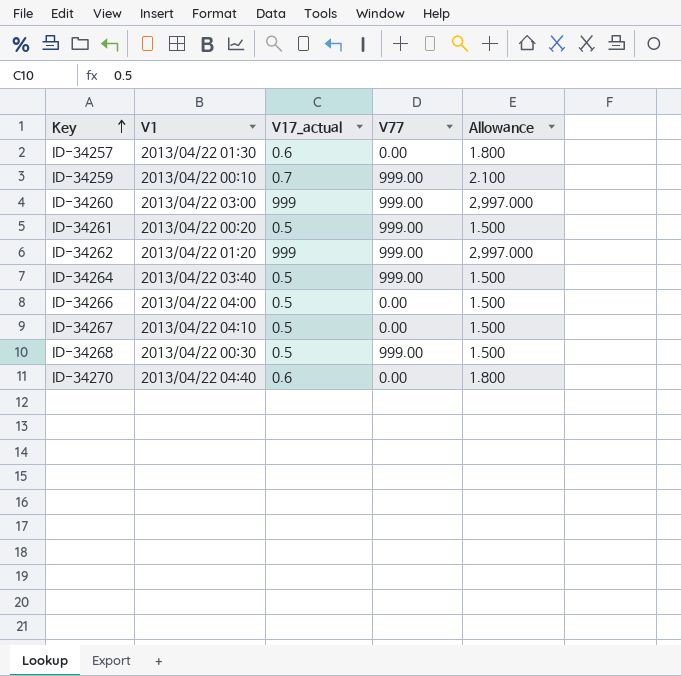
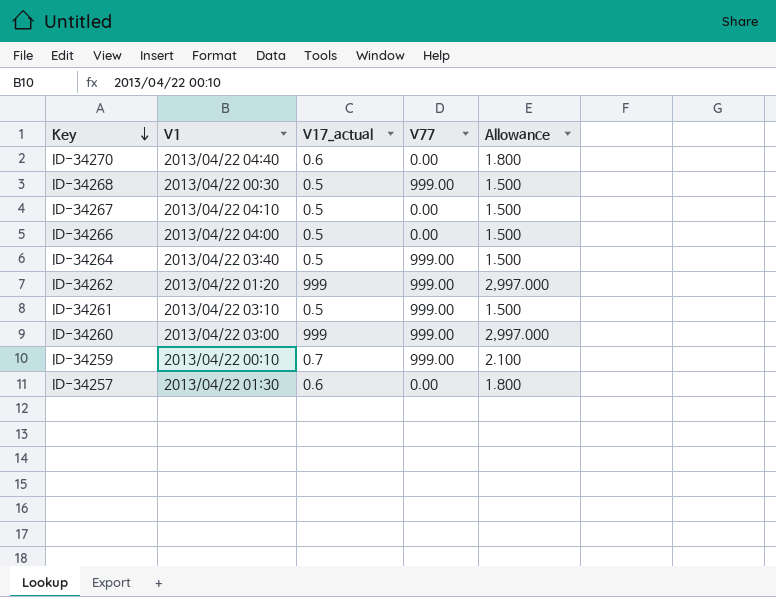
row order: Key ascending -> Key descending
ID-34261 | V1: 2013/04/22 00:20 -> 2013/04/22 03:10

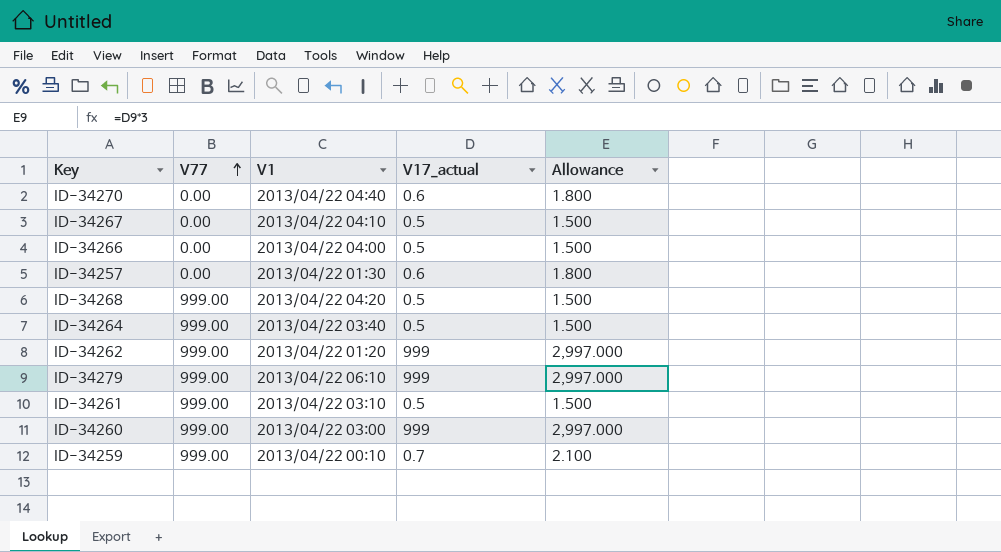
row order: Key descending -> V77 ascending
column V77 | position: 4 -> 2
ID-34268 | V1: 2013/04/22 00:30 -> 2013/04/22 04:20
row ID-34279: none -> 999.00 | 2013/04/22 06:10 | 999 | 2,997.000

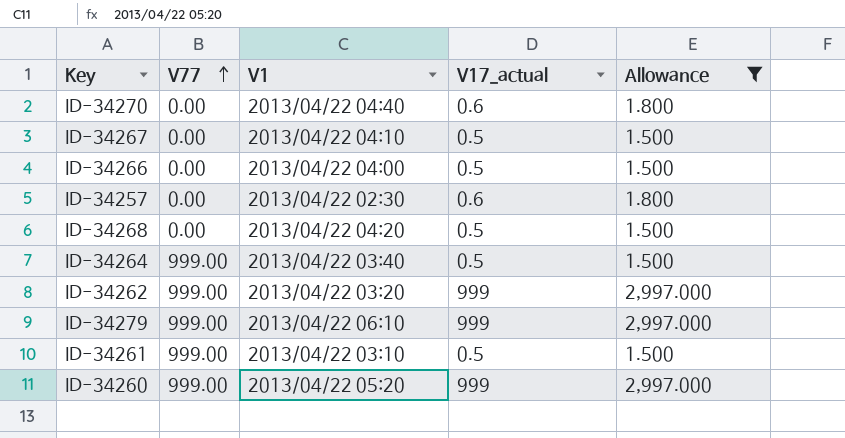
filter: none -> Allowance != 2.100
ID-34257 | V1: 2013/04/22 01:30 -> 2013/04/22 02:30
ID-34268 | V77: 999.00 -> 0.00
ID-34262 | V1: 2013/04/22 01:20 -> 2013/04/22 03:20
ID-34260 | V1: 2013/04/22 03:00 -> 2013/04/22 05:20

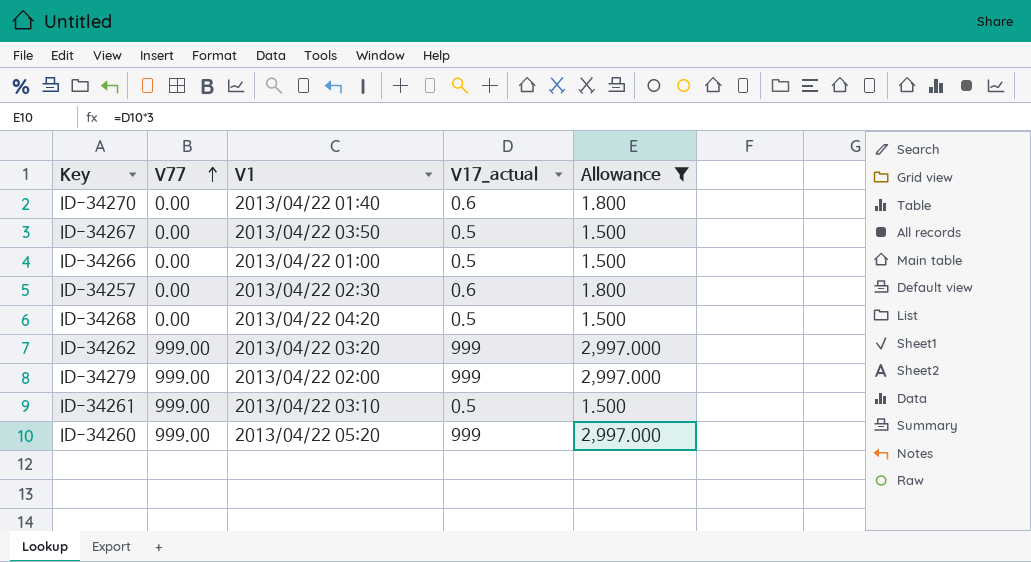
row ID-34264: 999.00 | 2013/04/22 03:40 | 0.5 | 1.500 -> none
ID-34270 | V1: 2013/04/22 04:40 -> 2013/04/22 01:40
ID-34267 | V1: 2013/04/22 04:10 -> 2013/04/22 03:50
ID-34266 | V1: 2013/04/22 04:00 -> 2013/04/22 01:00
ID-34279 | V1: 2013/04/22 06:10 -> 2013/04/22 02:00

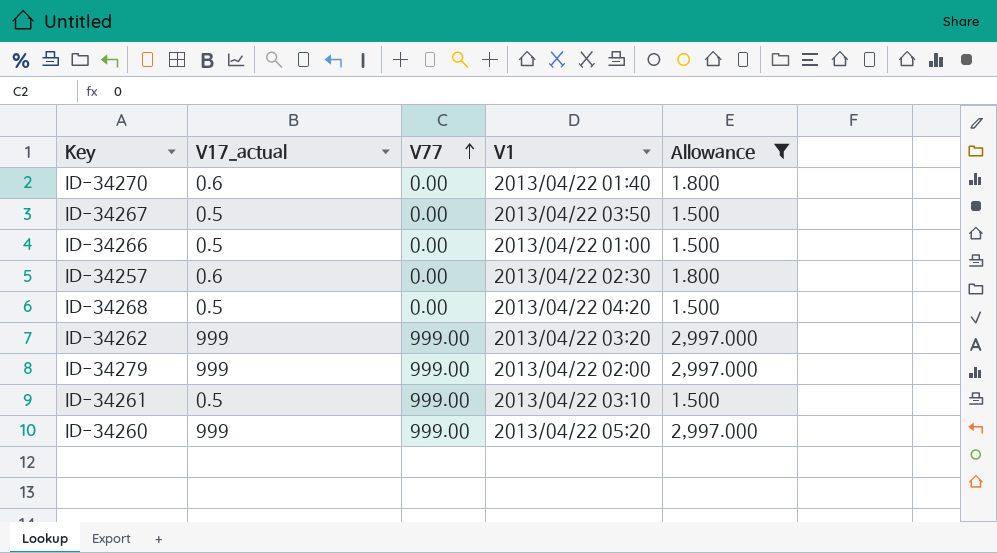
column V17_actual | position: 4 -> 2

